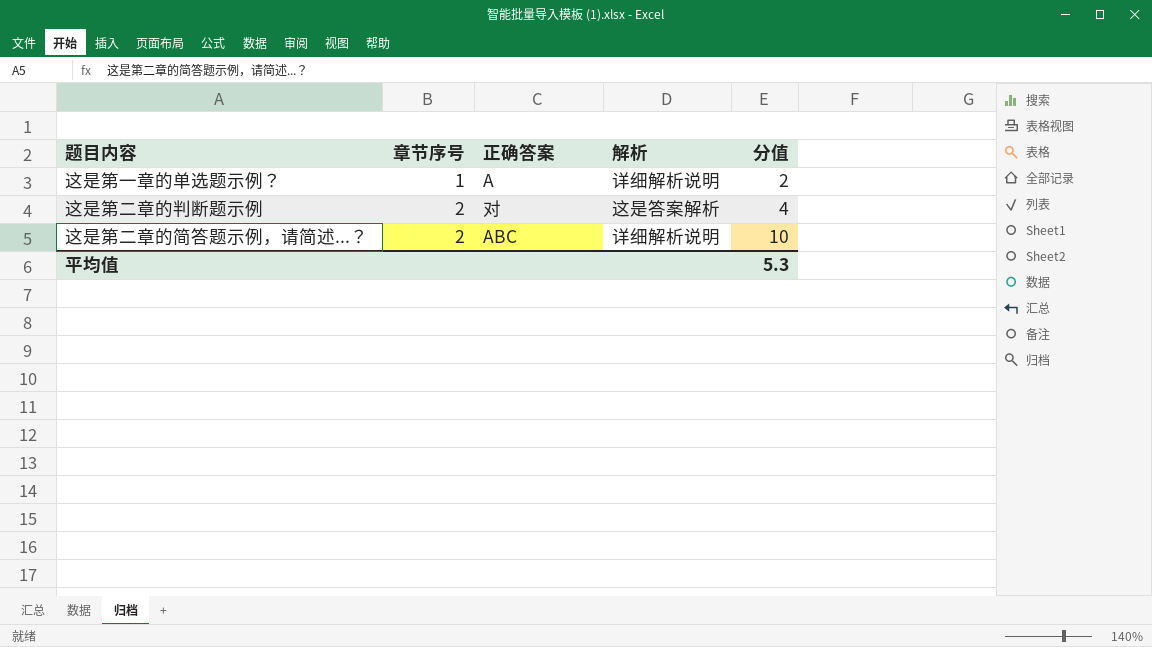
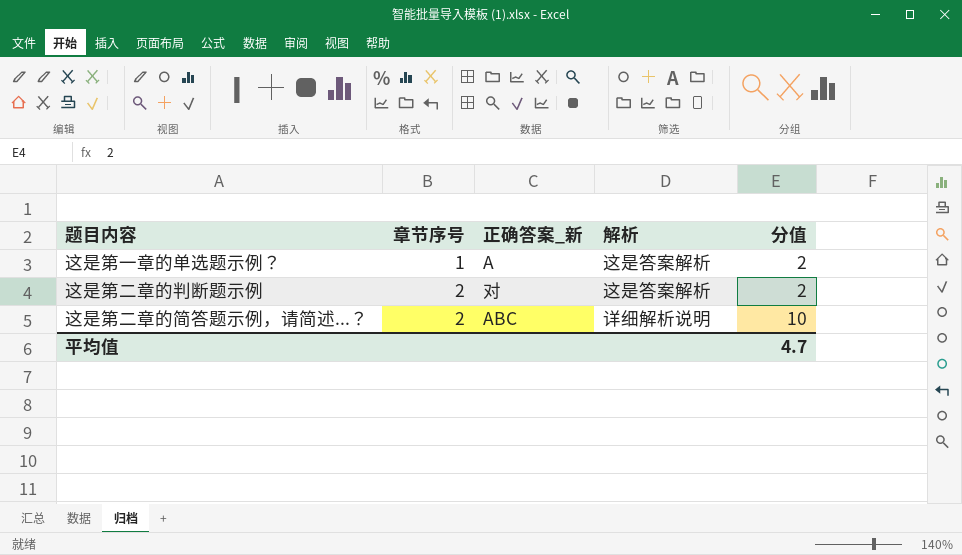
column name: 正确答案 -> 正确答案_新
这是第一章的单选题示例？ | 解析: 详细解析说明 -> 这是答案解析
这是第二章的判断题示例 | 分值: 4 -> 2
平均值 | 分值: 5.3 -> 4.7

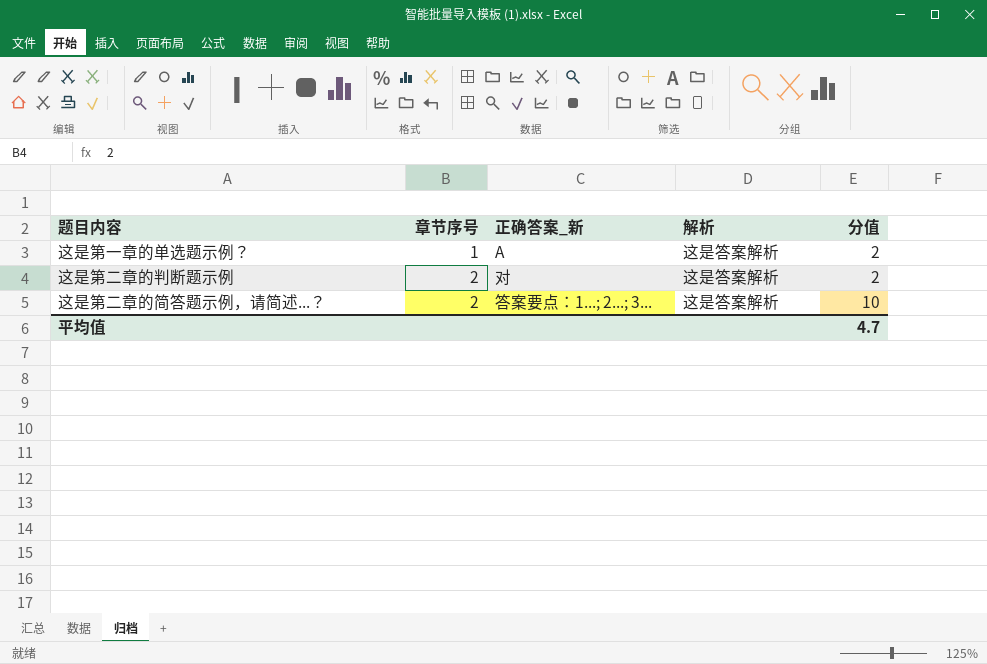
这是第二章的简答题示例，请简述...？ | 正确答案_新: ABC -> 答案要点：1...; 2...; 3...
这是第二章的简答题示例，请简述...？ | 解析: 详细解析说明 -> 这是答案解析

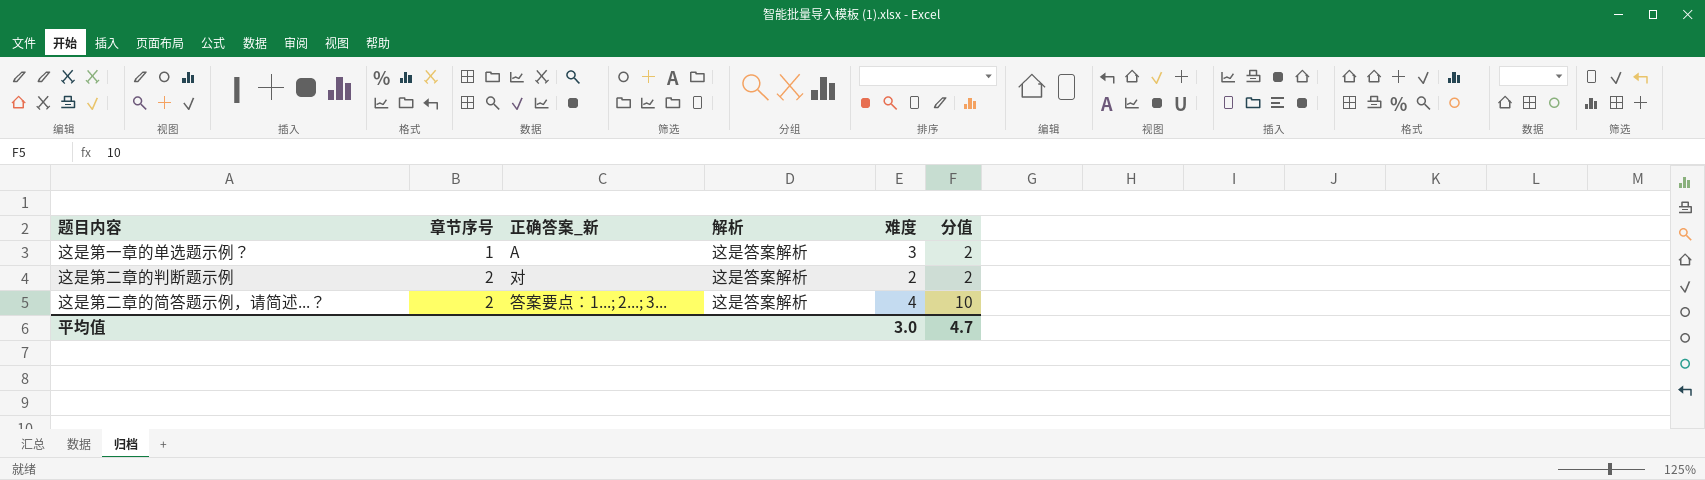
column 难度 | position: none -> 5

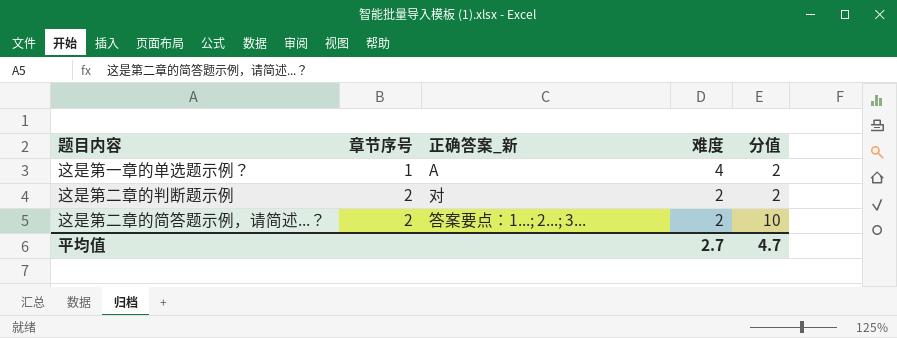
column 解析 | position: 4 -> none
这是第一章的单选题示例？ | 难度: 3 -> 4
这是第二章的简答题示例，请简述...？ | 难度: 4 -> 2
平均值 | 难度: 3.0 -> 2.7

